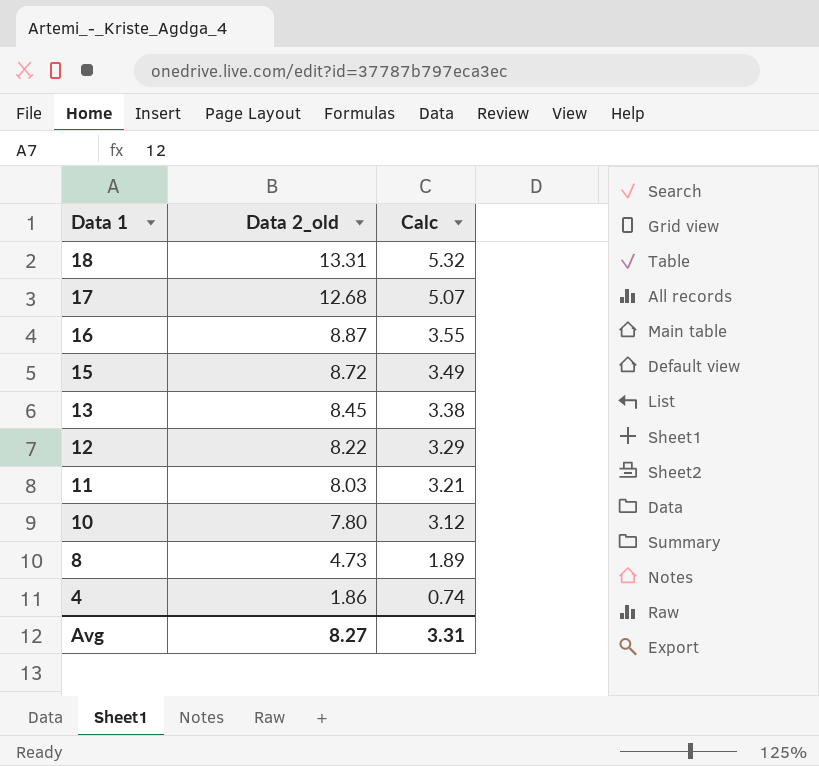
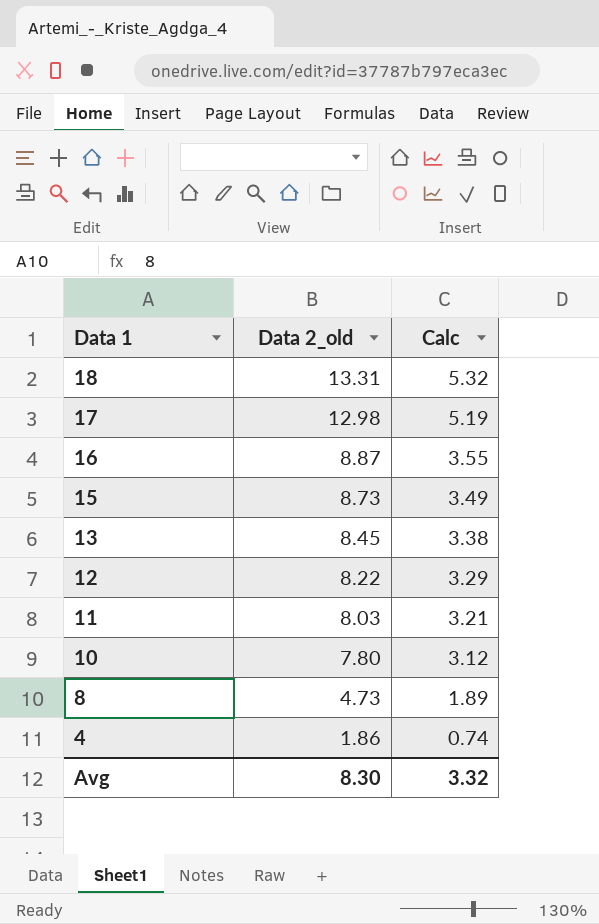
17 | Data 2_old: 12.68 -> 12.98
17 | Calc: 5.07 -> 5.19
15 | Data 2_old: 8.72 -> 8.73
Avg | Data 2_old: 8.27 -> 8.30
Avg | Calc: 3.31 -> 3.32

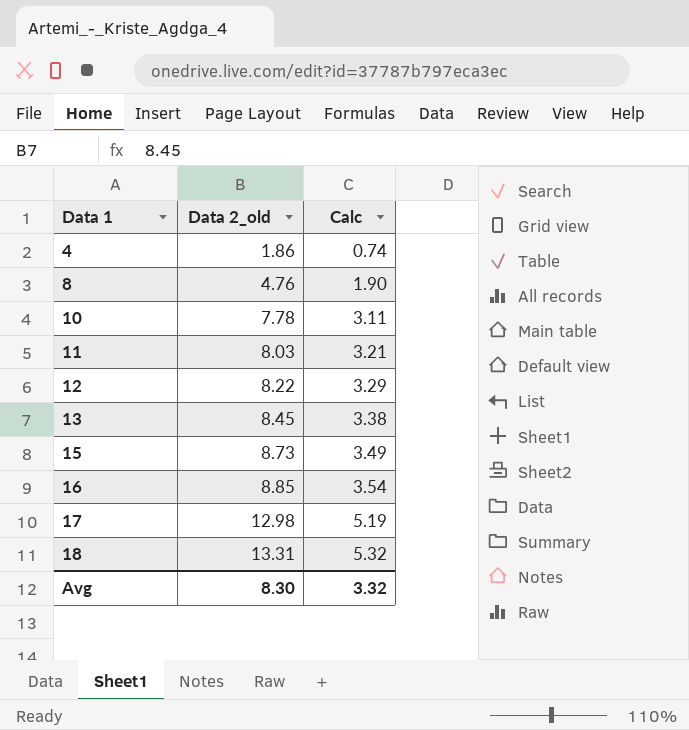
row order: Data 1 descending -> Data 1 ascending
8 | Data 2_old: 4.73 -> 4.76
8 | Calc: 1.89 -> 1.90
10 | Data 2_old: 7.80 -> 7.78
10 | Calc: 3.12 -> 3.11
16 | Data 2_old: 8.87 -> 8.85
16 | Calc: 3.55 -> 3.54

